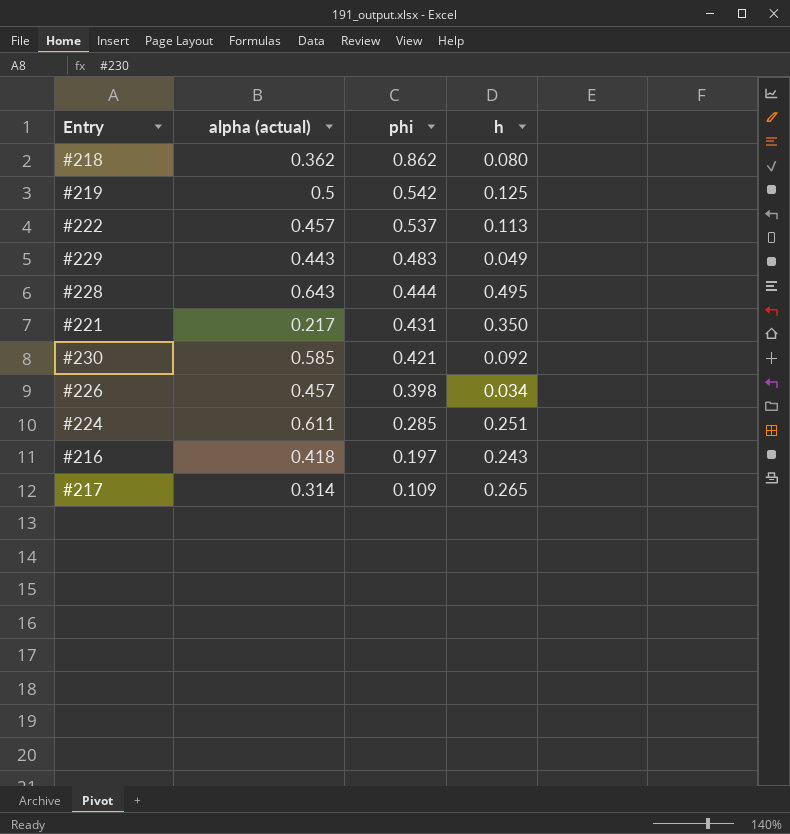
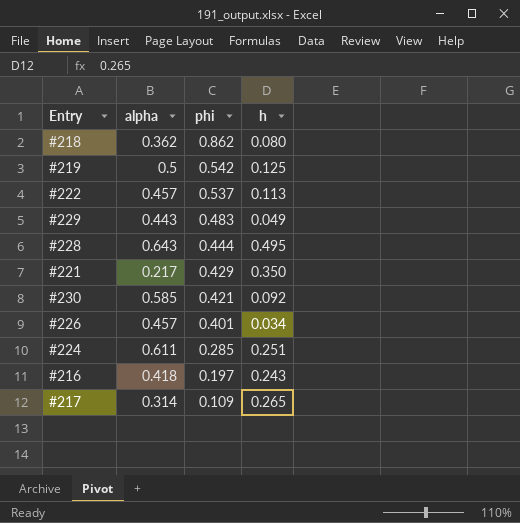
column name: alpha (actual) -> alpha
#221 | phi: 0.431 -> 0.429
#226 | phi: 0.398 -> 0.401

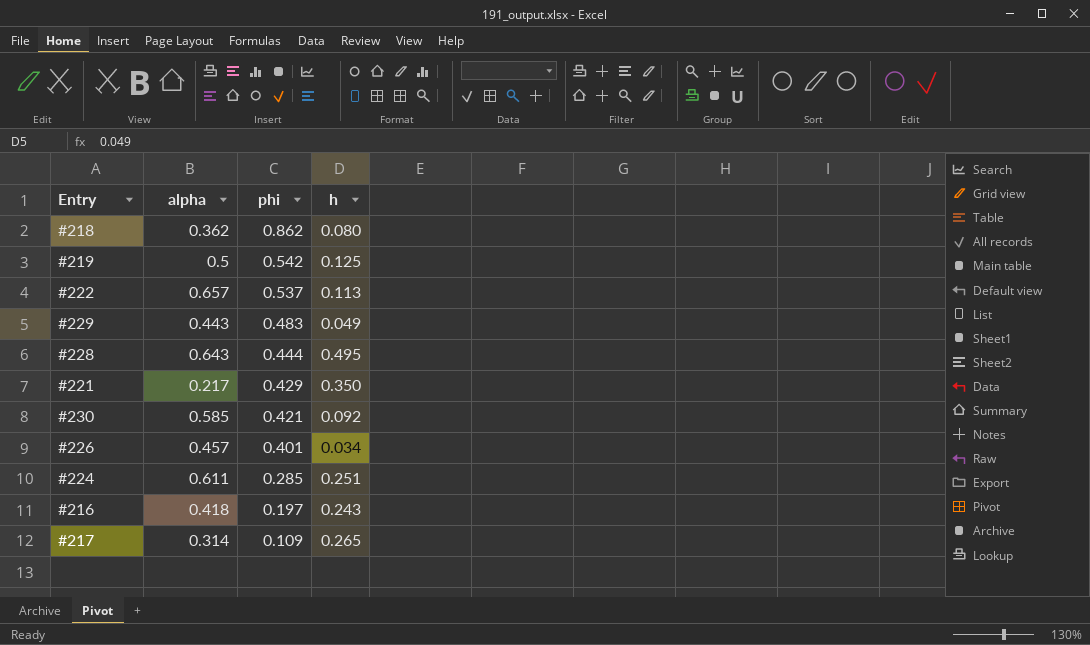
#222 | alpha: 0.457 -> 0.657

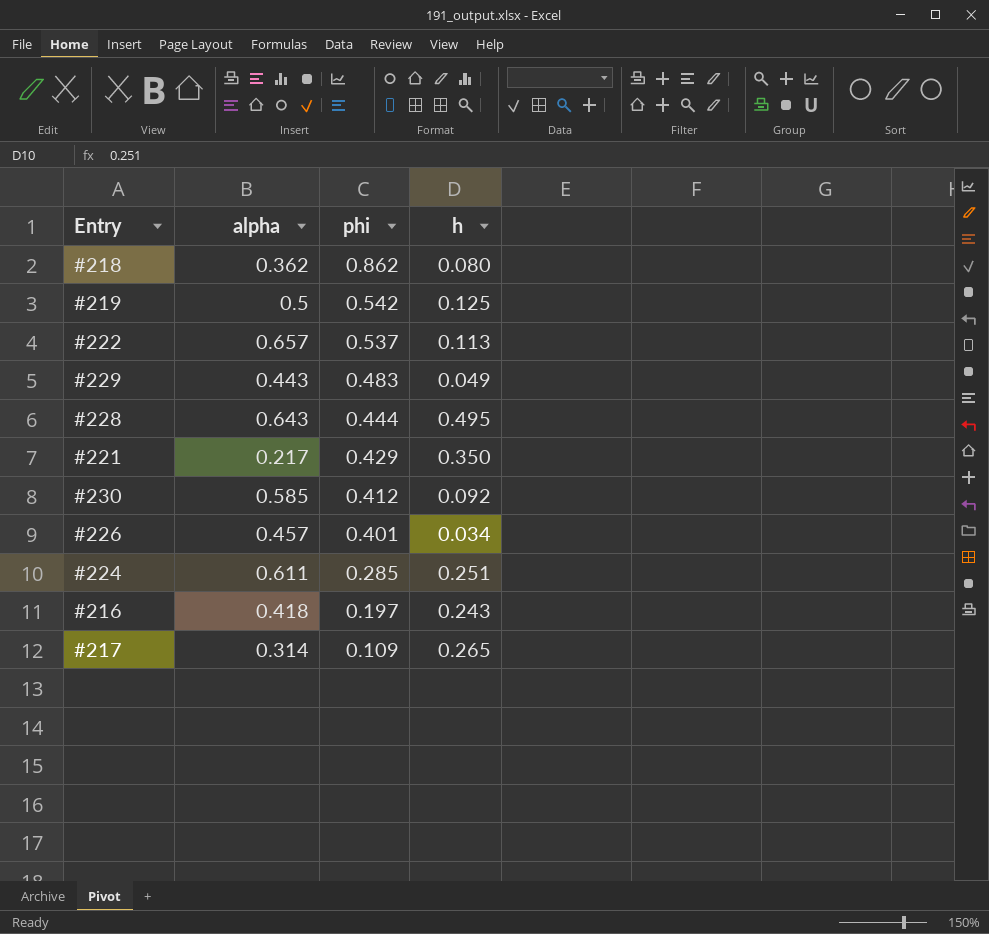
#230 | phi: 0.421 -> 0.412

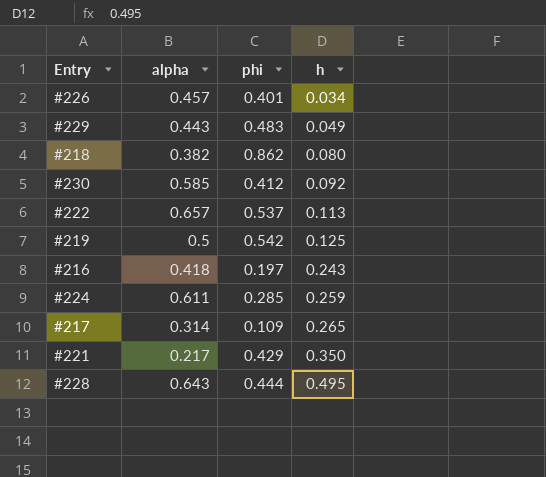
row order: phi descending -> h ascending
#218 | alpha: 0.362 -> 0.382
#224 | h: 0.251 -> 0.259

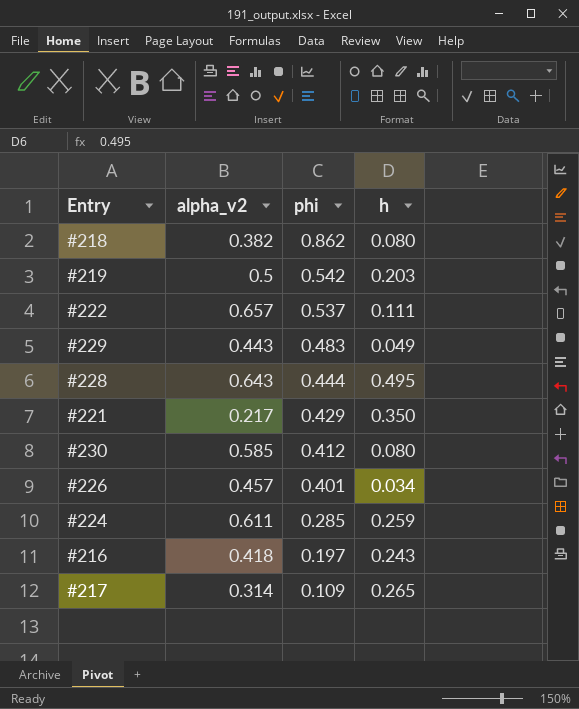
row order: h ascending -> phi descending
column name: alpha -> alpha_v2
#219 | h: 0.125 -> 0.203
#222 | h: 0.113 -> 0.111
#230 | h: 0.092 -> 0.080

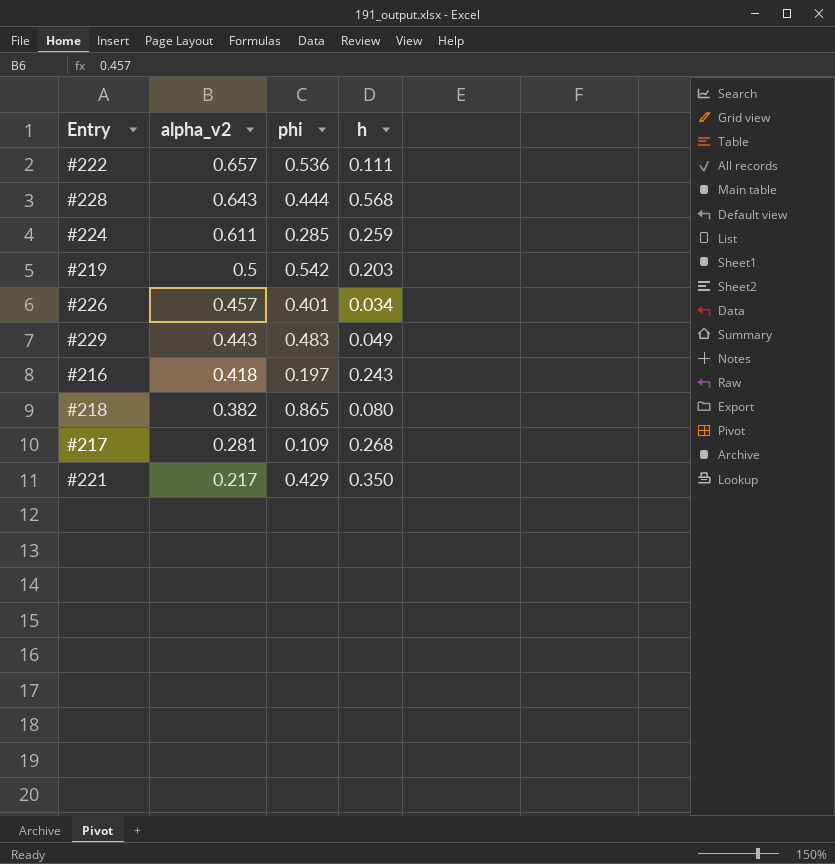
row order: phi descending -> alpha_v2 descending
row #230: 0.585 | 0.412 | 0.080 -> none
#222 | phi: 0.537 -> 0.536
#228 | h: 0.495 -> 0.568
#218 | phi: 0.862 -> 0.865
#217 | alpha_v2: 0.314 -> 0.281
#217 | h: 0.265 -> 0.268

